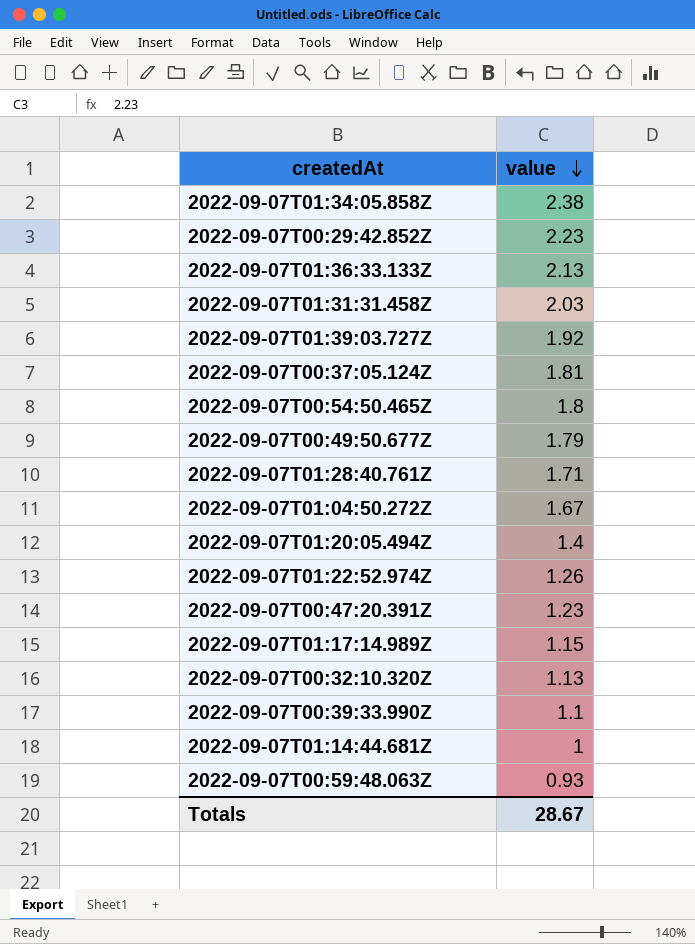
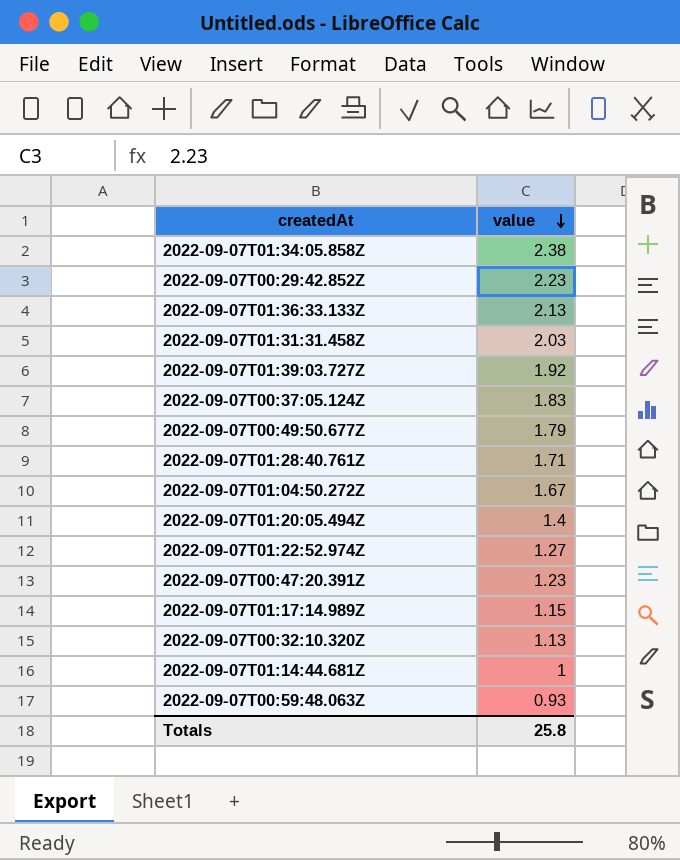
row 2022-09-07T00:54:50.465Z: 1.8 -> none
row 2022-09-07T00:39:33.990Z: 1.1 -> none
2022-09-07T00:37:05.124Z | value: 1.81 -> 1.83
2022-09-07T01:22:52.974Z | value: 1.26 -> 1.27
Totals | value: 28.67 -> 25.8

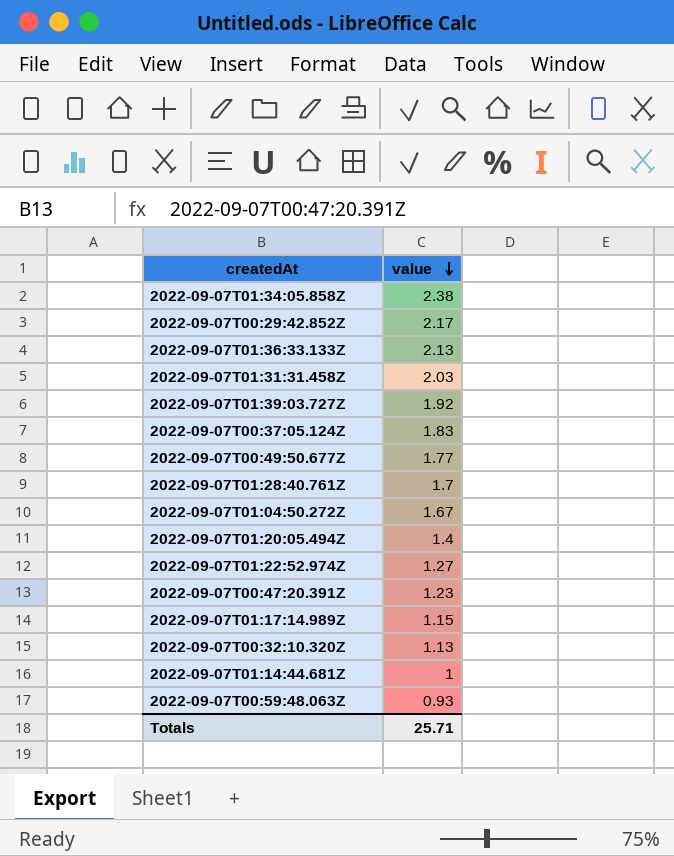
2022-09-07T00:29:42.852Z | value: 2.23 -> 2.17
2022-09-07T00:49:50.677Z | value: 1.79 -> 1.77
2022-09-07T01:28:40.761Z | value: 1.71 -> 1.7
Totals | value: 25.8 -> 25.71

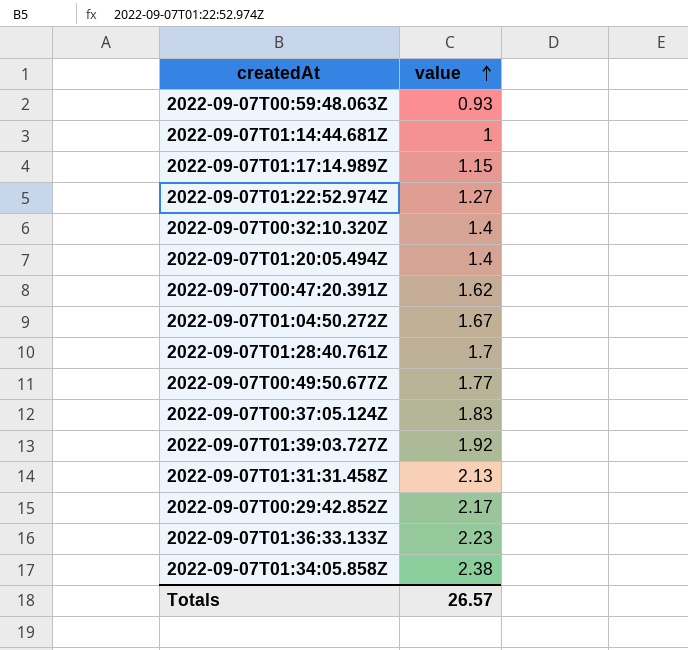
row order: value descending -> value ascending
2022-09-07T00:32:10.320Z | value: 1.13 -> 1.4
2022-09-07T00:47:20.391Z | value: 1.23 -> 1.62
2022-09-07T01:31:31.458Z | value: 2.03 -> 2.13
2022-09-07T01:36:33.133Z | value: 2.13 -> 2.23
Totals | value: 25.71 -> 26.57

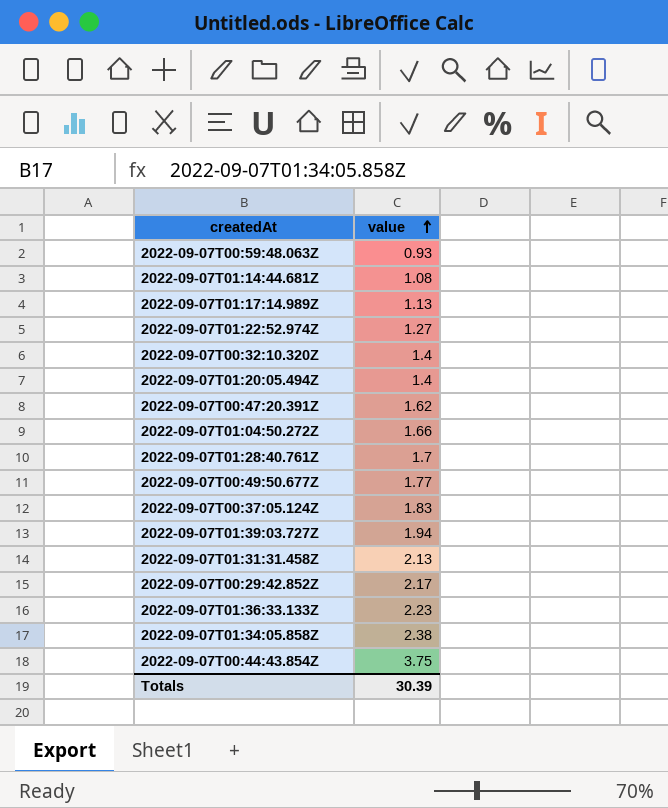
2022-09-07T01:14:44.681Z | value: 1 -> 1.08
2022-09-07T01:17:14.989Z | value: 1.15 -> 1.13
2022-09-07T01:04:50.272Z | value: 1.67 -> 1.66
2022-09-07T01:39:03.727Z | value: 1.92 -> 1.94
row 2022-09-07T00:44:43.854Z: none -> 3.75
Totals | value: 26.57 -> 30.39

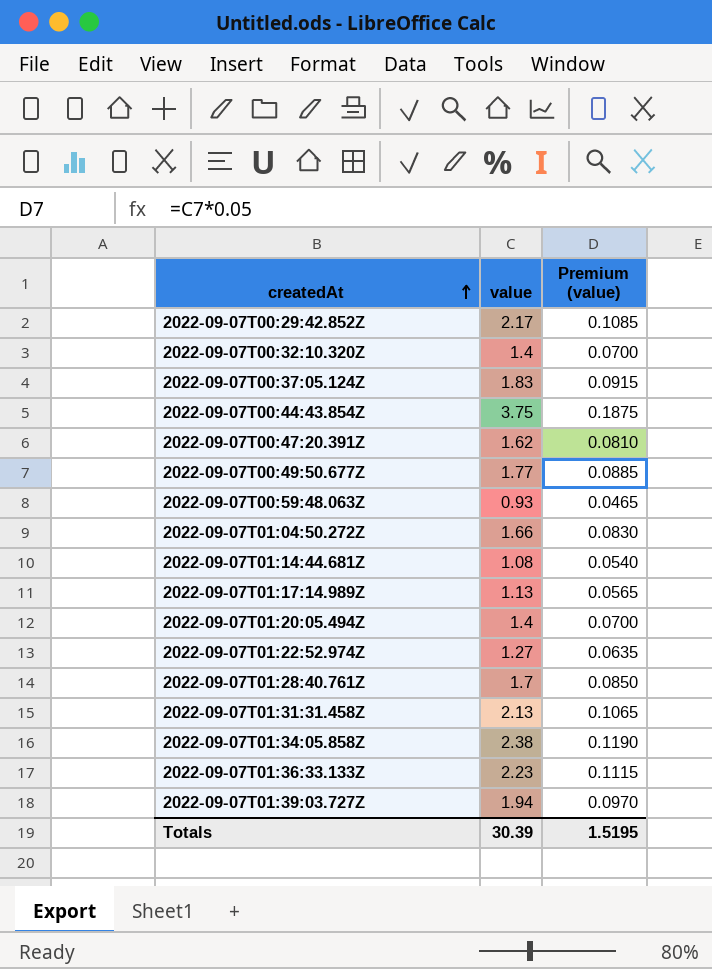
row order: value ascending -> createdAt ascending
column Premium (value) | formula: none -> [value] * 0.05

